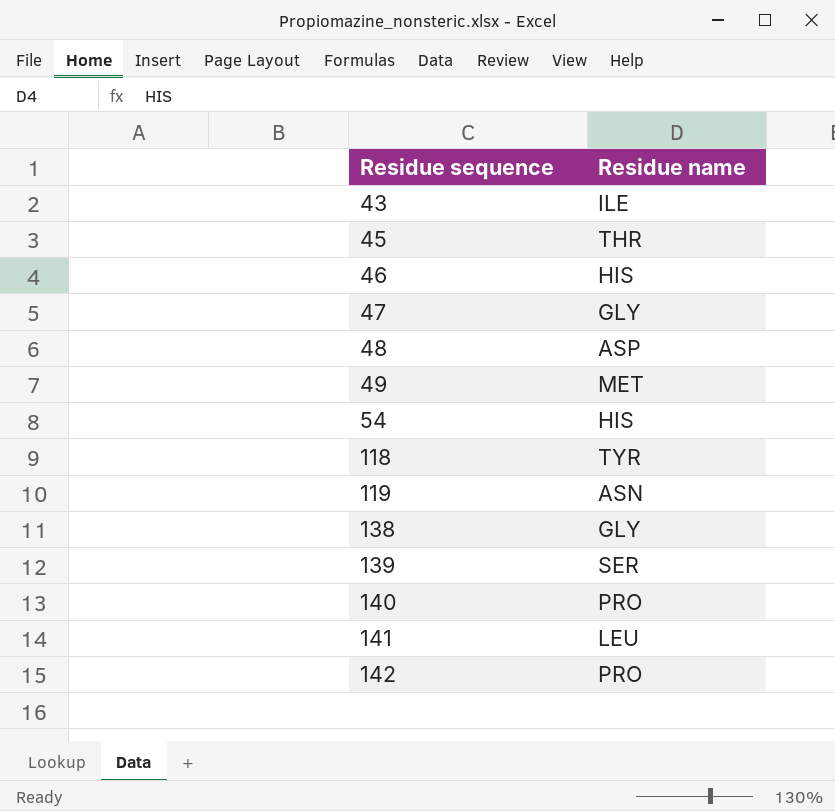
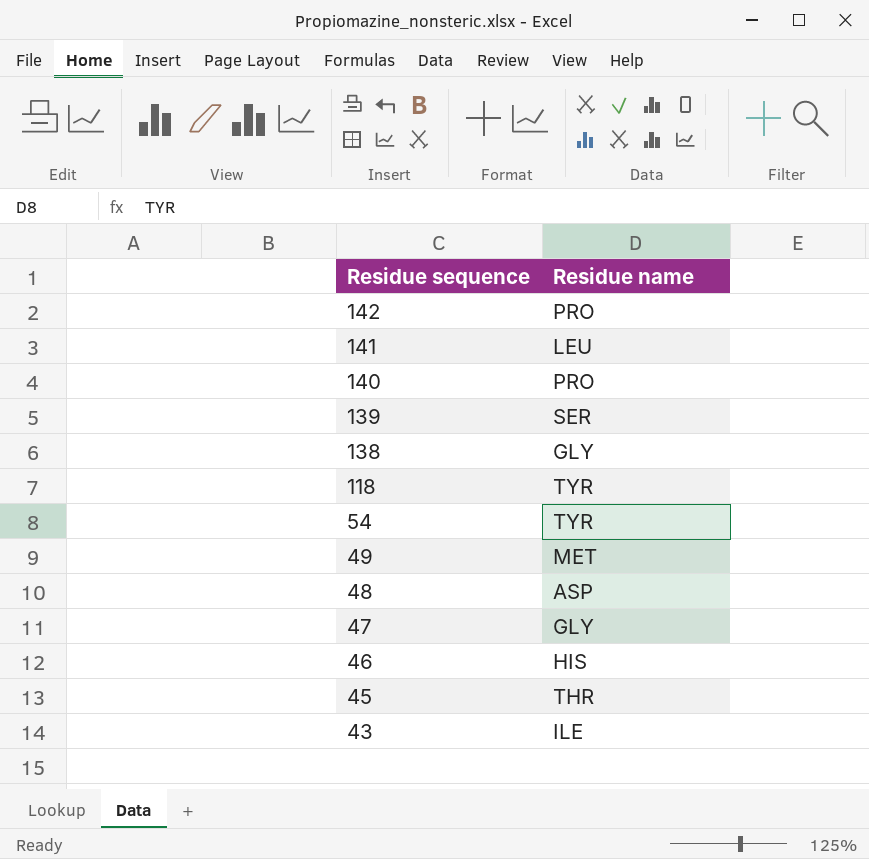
row order: Residue sequence ascending -> Residue sequence descending
row 119: ASN -> none
54 | Residue name: HIS -> TYR

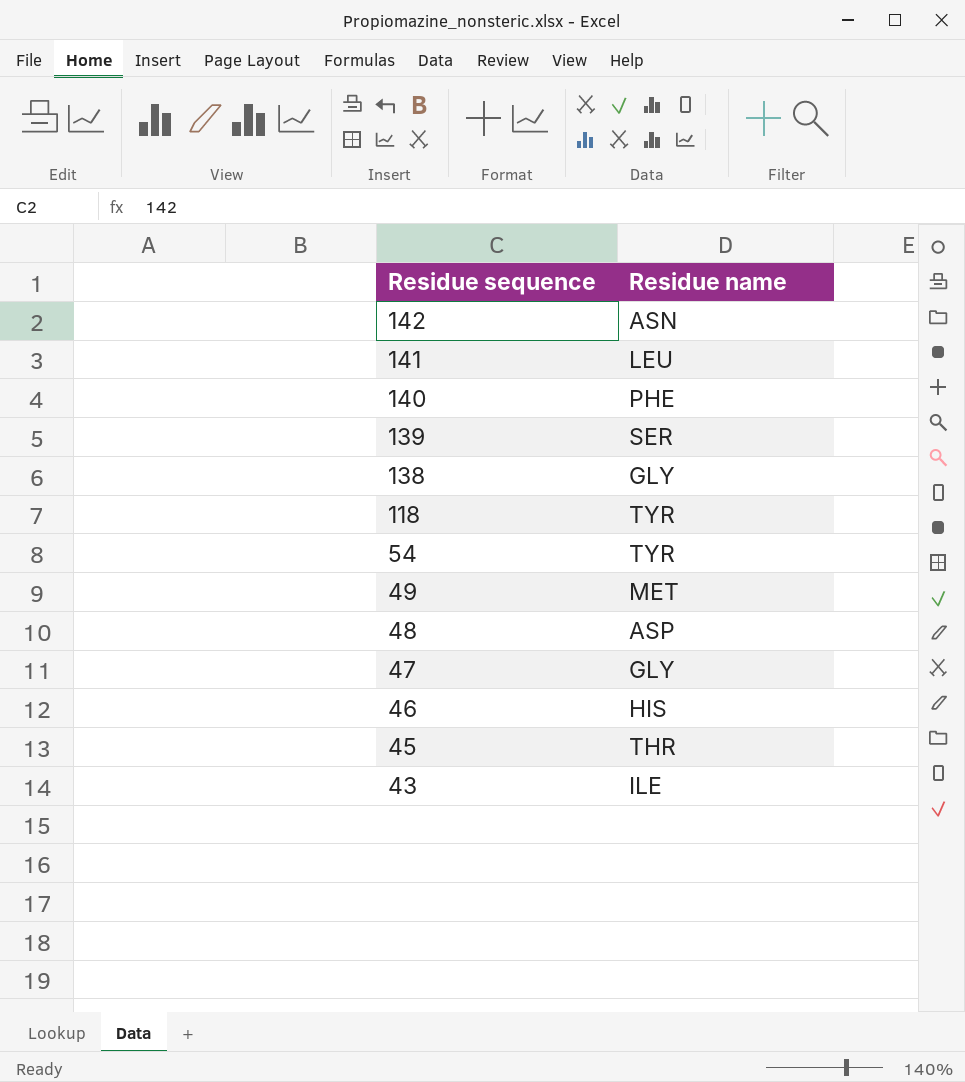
142 | Residue name: PRO -> ASN
140 | Residue name: PRO -> PHE

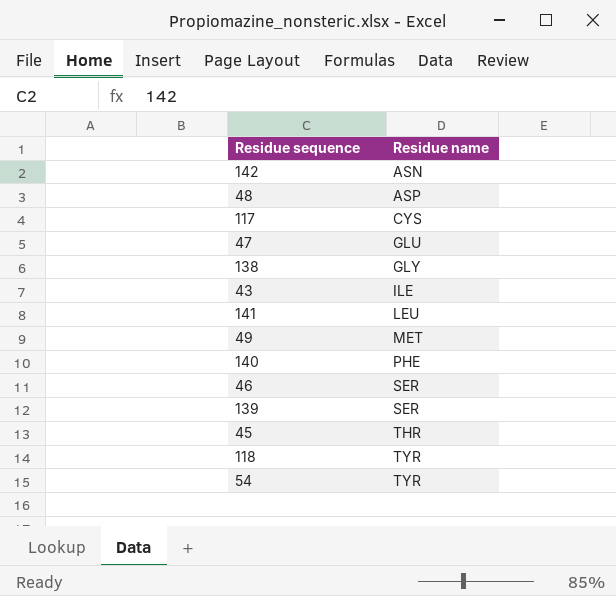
row order: Residue sequence descending -> Residue name ascending
row 117: none -> CYS
47 | Residue name: GLY -> GLU
46 | Residue name: HIS -> SER

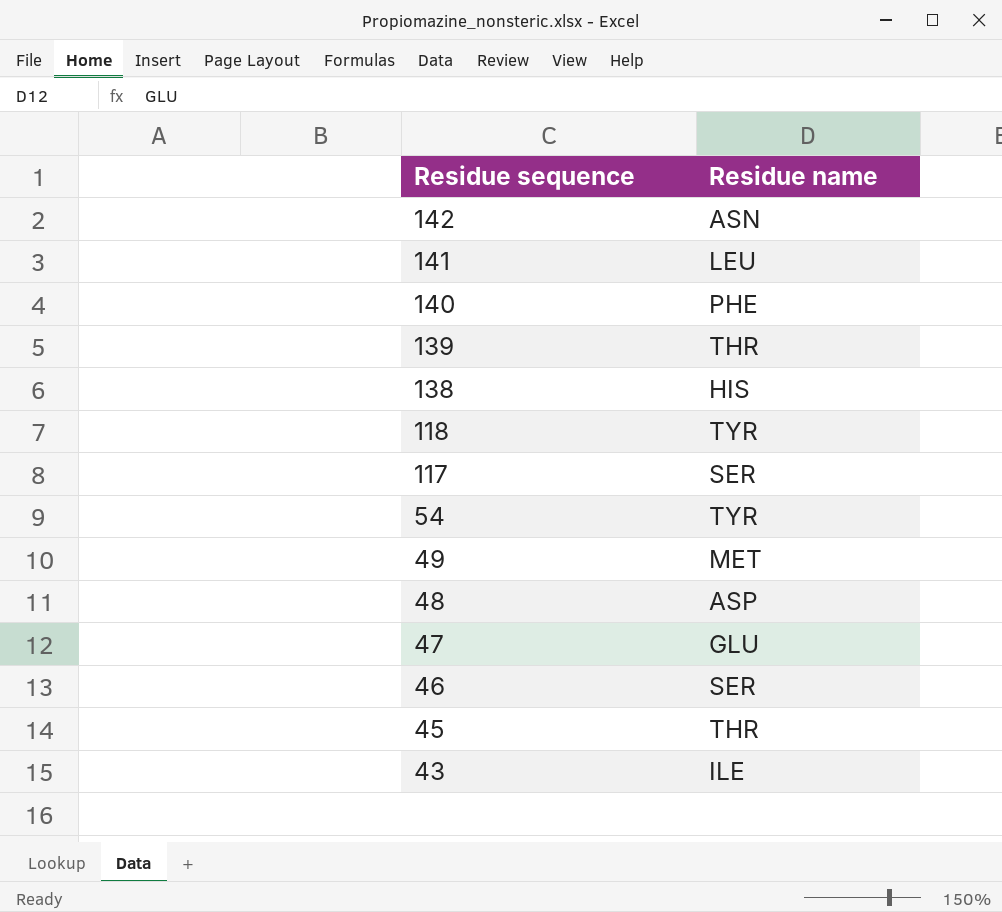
row order: Residue name ascending -> Residue sequence descending
139 | Residue name: SER -> THR
138 | Residue name: GLY -> HIS
117 | Residue name: CYS -> SER

